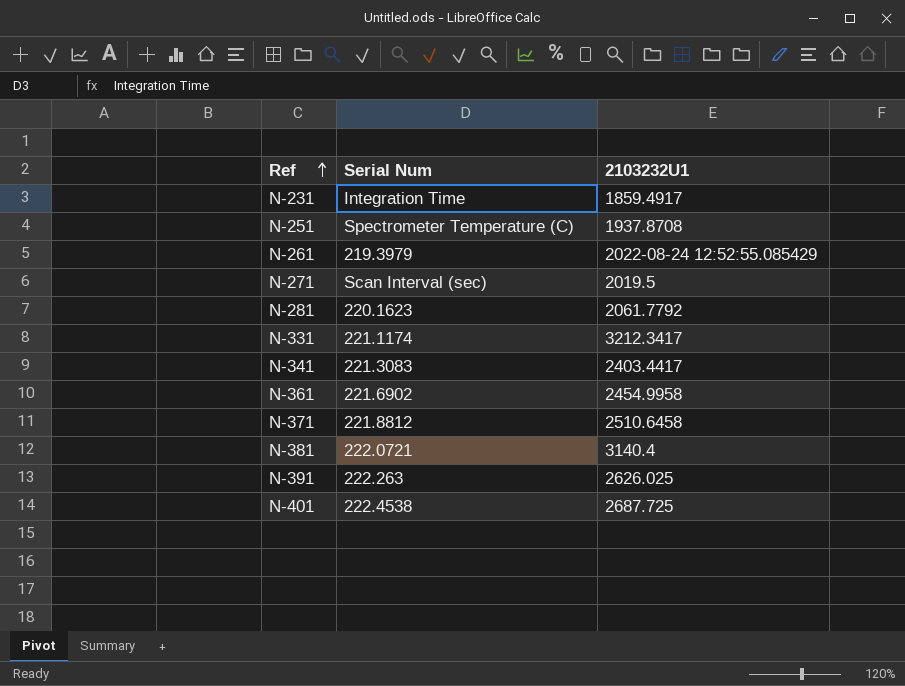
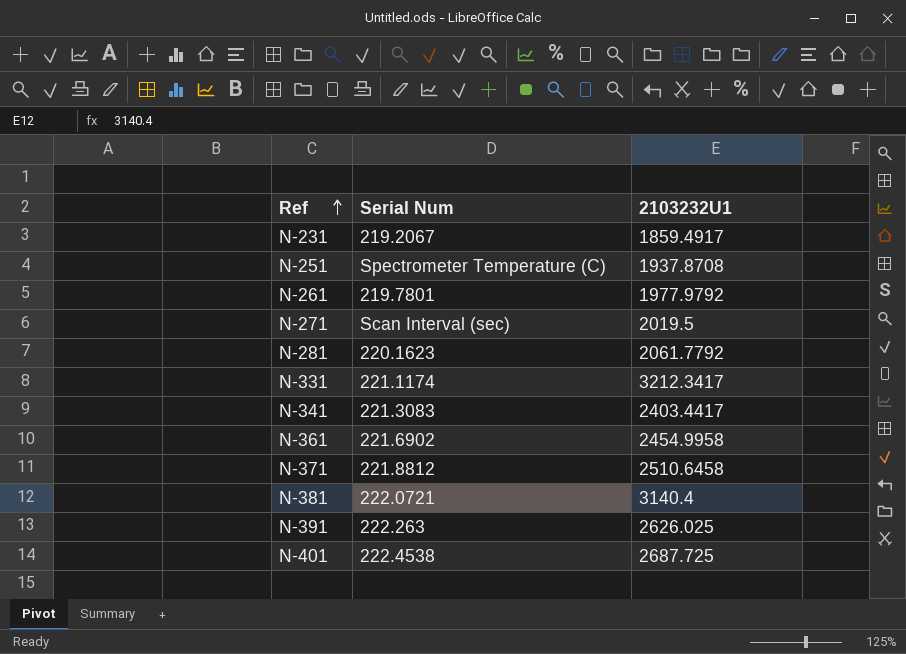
N-231 | Serial Num: Integration Time -> 219.2067
N-261 | Serial Num: 219.3979 -> 219.7801
N-261 | 2103232U1: 2022-08-24 12:52:55.085429 -> 1977.9792

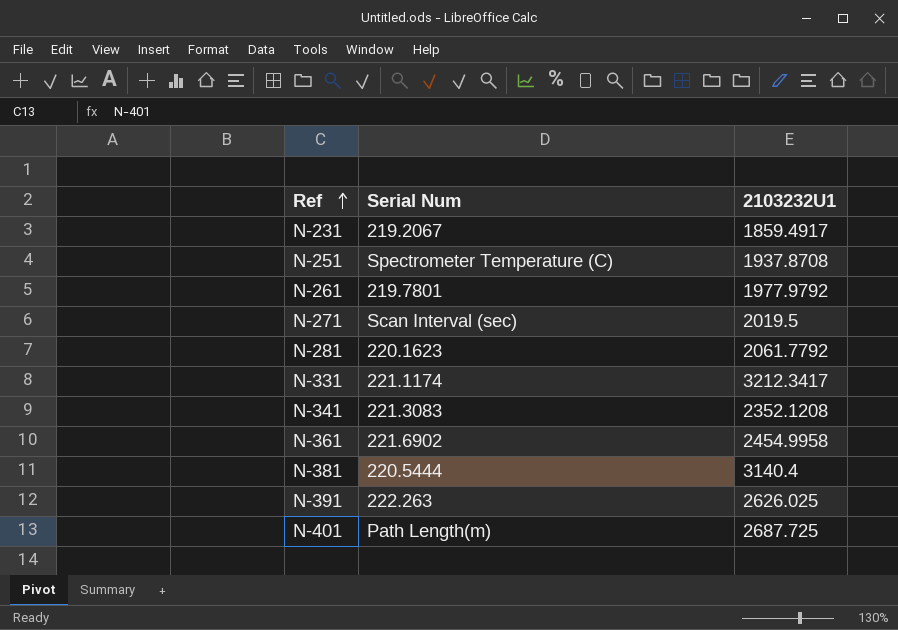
row N-371: 221.8812 | 2510.6458 -> none
N-341 | 2103232U1: 2403.4417 -> 2352.1208
N-381 | Serial Num: 222.0721 -> 220.5444
N-401 | Serial Num: 222.4538 -> Path Length(m)

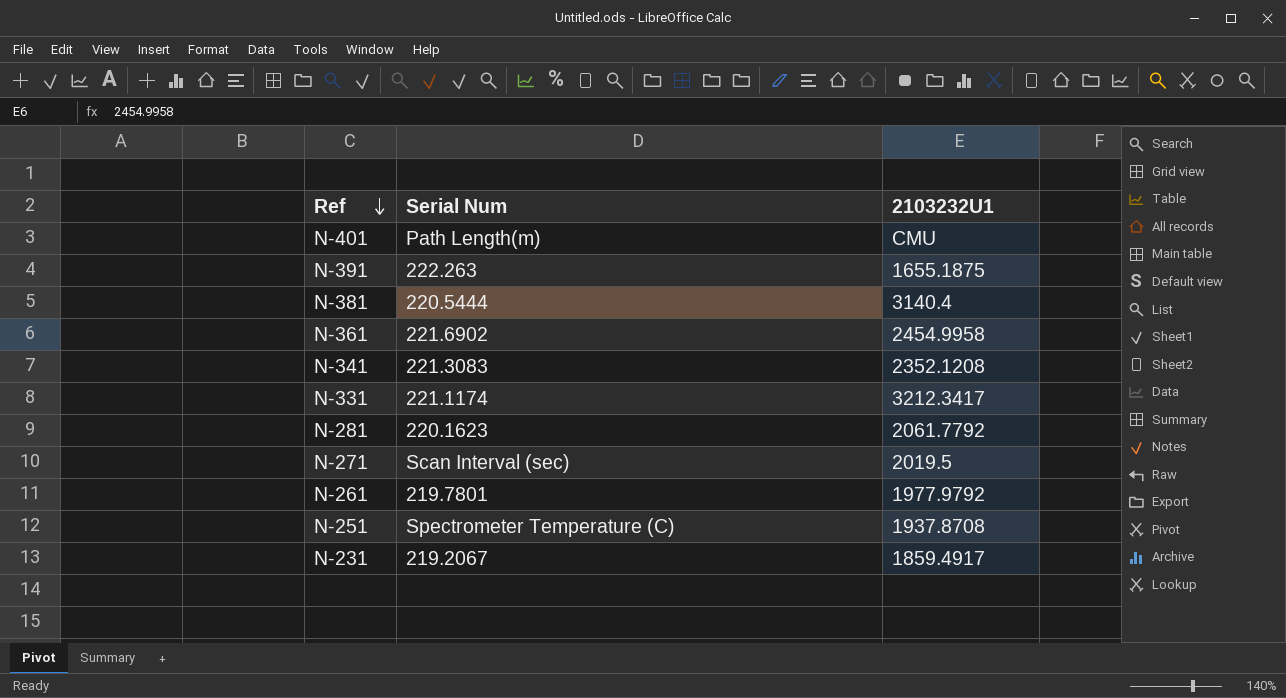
row order: Ref ascending -> Ref descending
N-401 | 2103232U1: 2687.725 -> CMU
N-391 | 2103232U1: 2626.025 -> 1655.1875

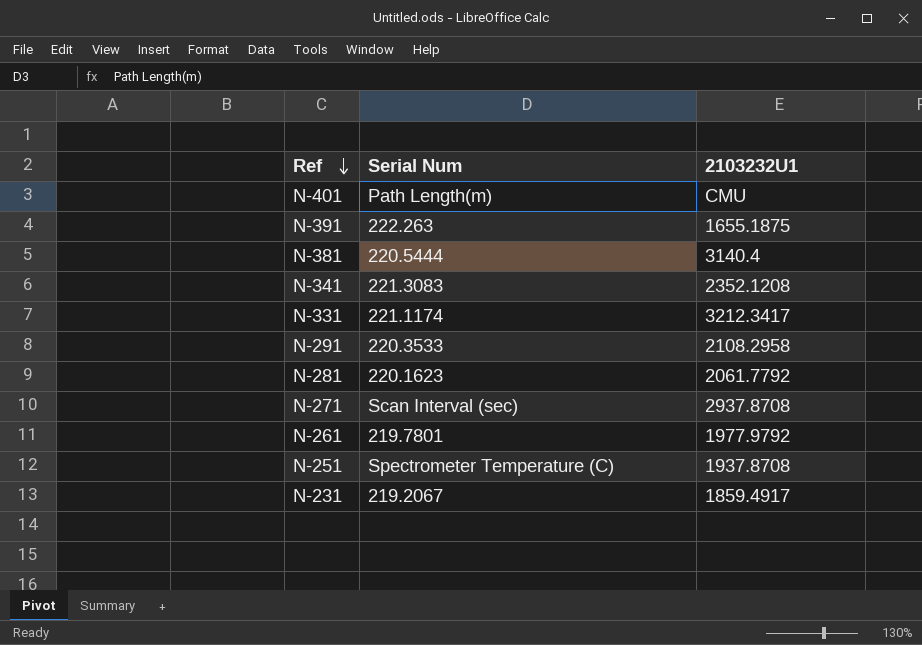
row N-361: 221.6902 | 2454.9958 -> none
row N-291: none -> 220.3533 | 2108.2958
N-271 | 2103232U1: 2019.5 -> 2937.8708

